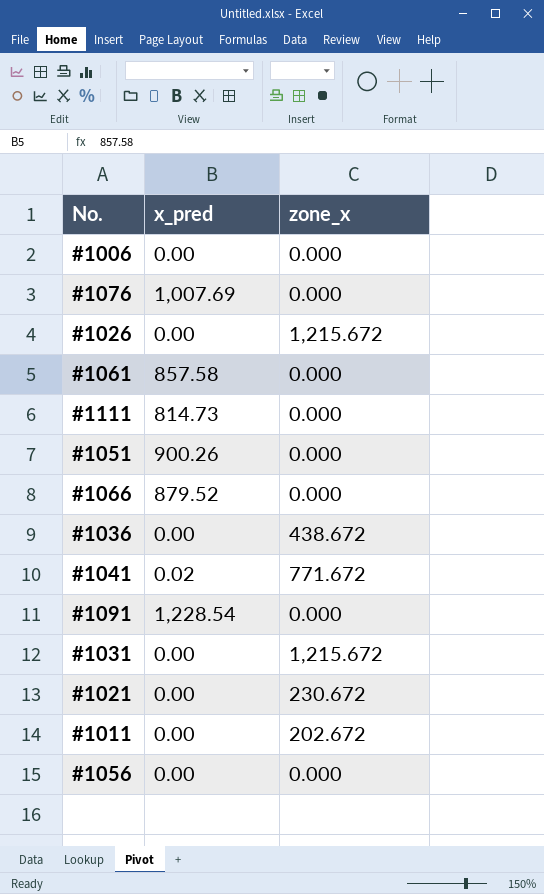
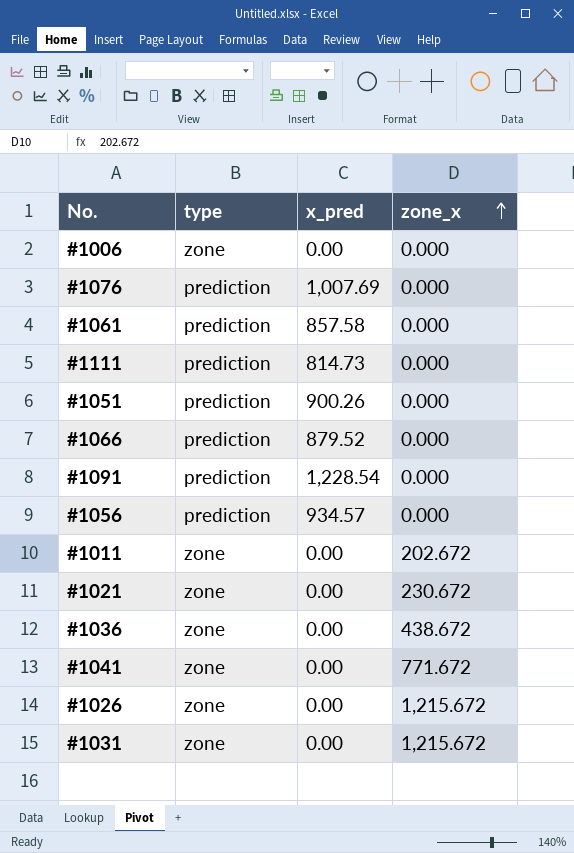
row order: none -> zone_x ascending
column type | position: none -> 2
#1056 | x_pred: 0.00 -> 934.57
#1041 | x_pred: 0.02 -> 0.00

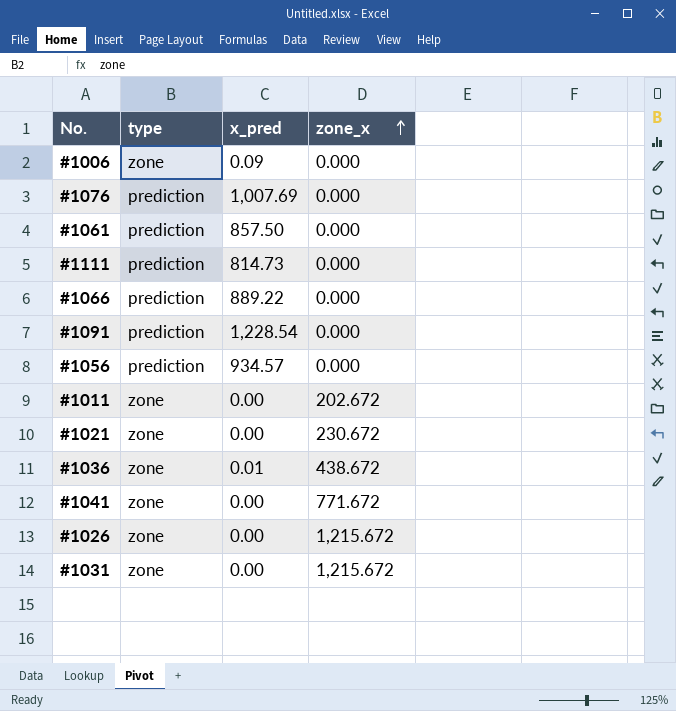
row #1051: prediction | 900.26 | 0.000 -> none
#1006 | x_pred: 0.00 -> 0.09
#1061 | x_pred: 857.58 -> 857.50
#1066 | x_pred: 879.52 -> 889.22
#1036 | x_pred: 0.00 -> 0.01

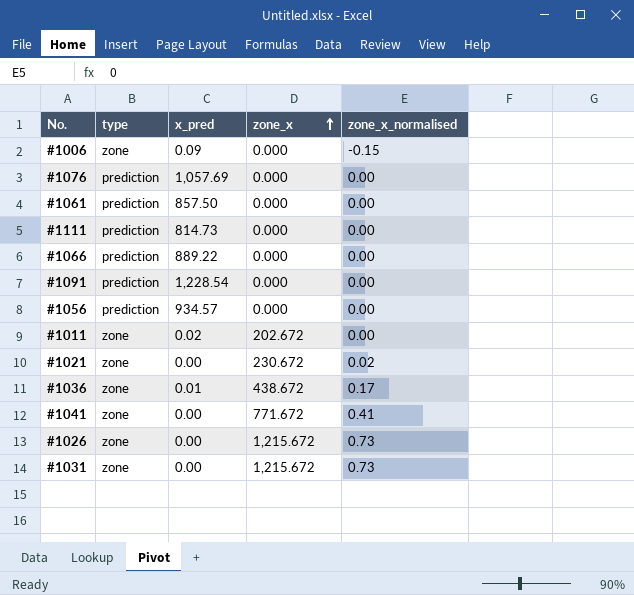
column zone_x_normalised | position: none -> 5
#1076 | x_pred: 1,007.69 -> 1,057.69
#1011 | x_pred: 0.00 -> 0.02

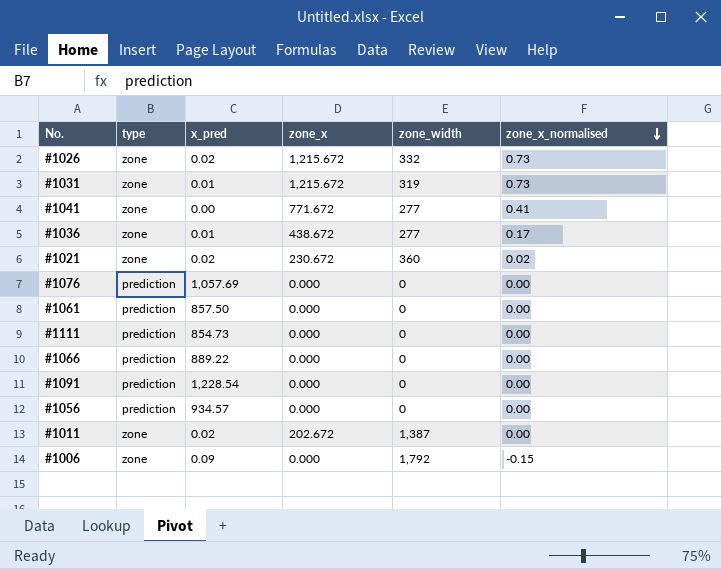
row order: zone_x ascending -> zone_x_normalised descending
column zone_width | position: none -> 5
#1026 | x_pred: 0.00 -> 0.02
#1031 | x_pred: 0.00 -> 0.01
#1021 | x_pred: 0.00 -> 0.02
#1111 | x_pred: 814.73 -> 854.73

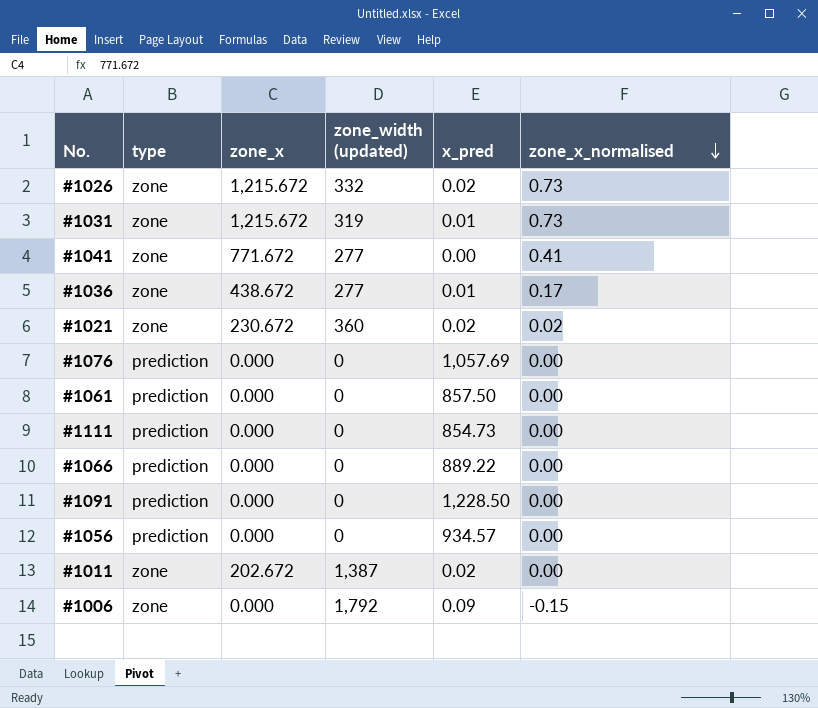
column name: zone_width -> zone_width (updated)
column x_pred | position: 3 -> 5
#1091 | x_pred: 1,228.54 -> 1,228.50

